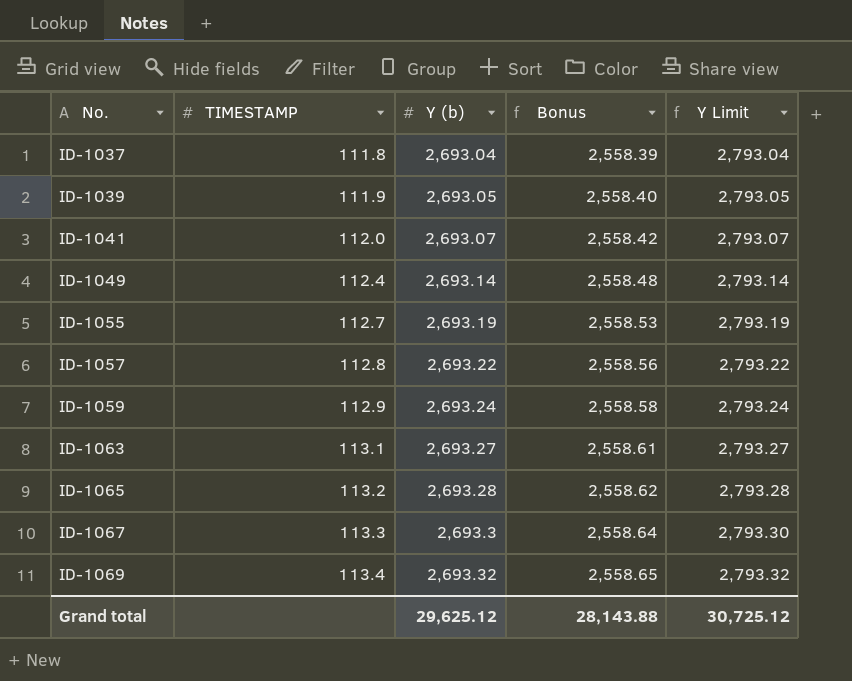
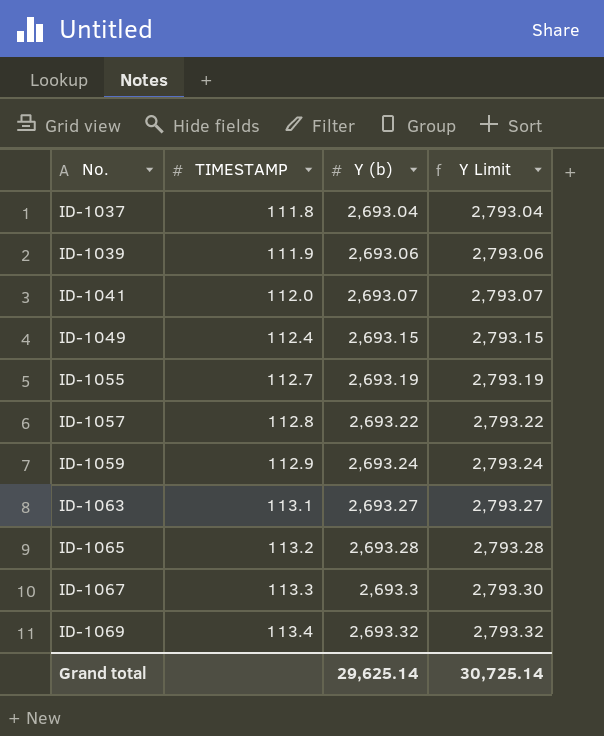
column Bonus | formula: [Y (b)] * 0.95 -> none
ID-1039 | Y (b): 2,693.05 -> 2,693.06
ID-1039 | Y Limit: 2,793.05 -> 2,793.06
ID-1049 | Y (b): 2,693.14 -> 2,693.15
ID-1049 | Y Limit: 2,793.14 -> 2,793.15
Grand total | Y (b): 29,625.12 -> 29,625.14
Grand total | Y Limit: 30,725.12 -> 30,725.14

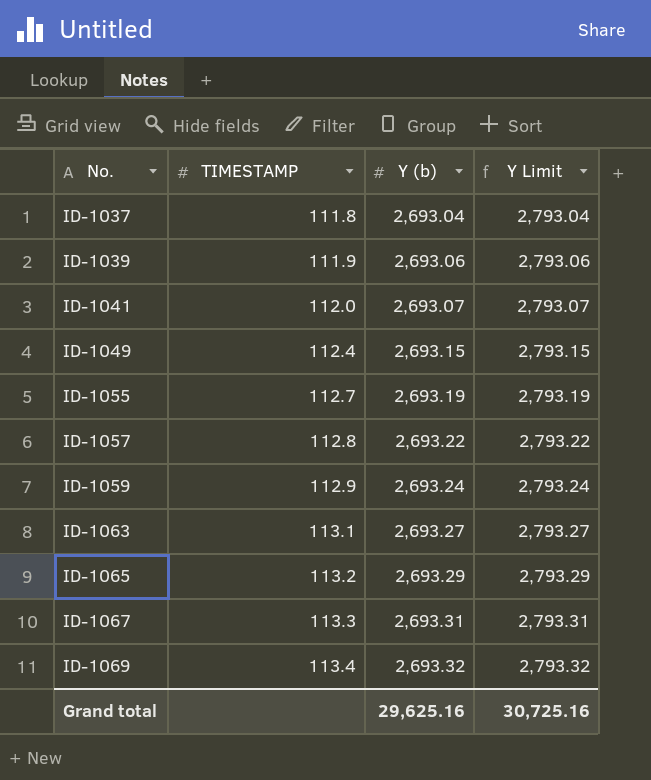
ID-1065 | Y (b): 2,693.28 -> 2,693.29
ID-1065 | Y Limit: 2,793.28 -> 2,793.29
ID-1067 | Y (b): 2,693.3 -> 2,693.31
ID-1067 | Y Limit: 2,793.30 -> 2,793.31
Grand total | Y (b): 29,625.14 -> 29,625.16
Grand total | Y Limit: 30,725.14 -> 30,725.16

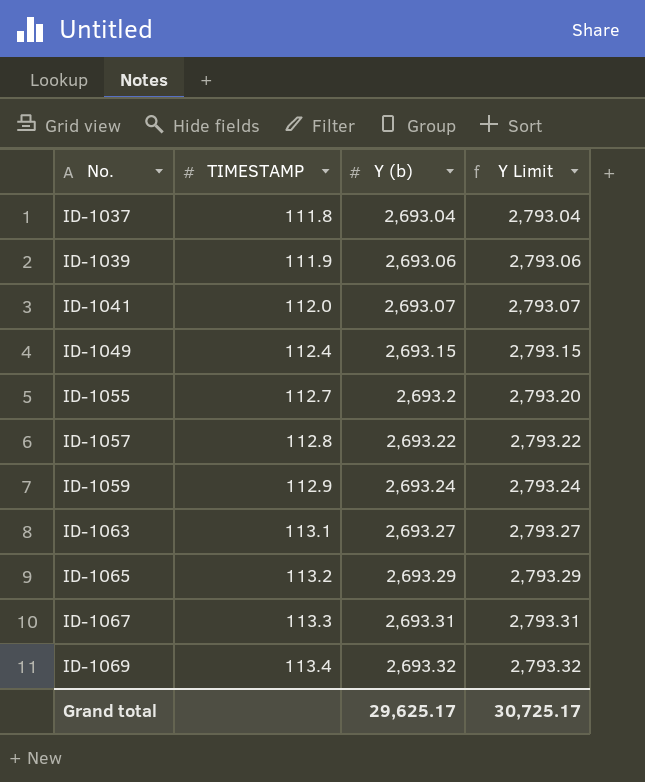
ID-1055 | Y (b): 2,693.19 -> 2,693.2
ID-1055 | Y Limit: 2,793.19 -> 2,793.20
Grand total | Y (b): 29,625.16 -> 29,625.17
Grand total | Y Limit: 30,725.16 -> 30,725.17

